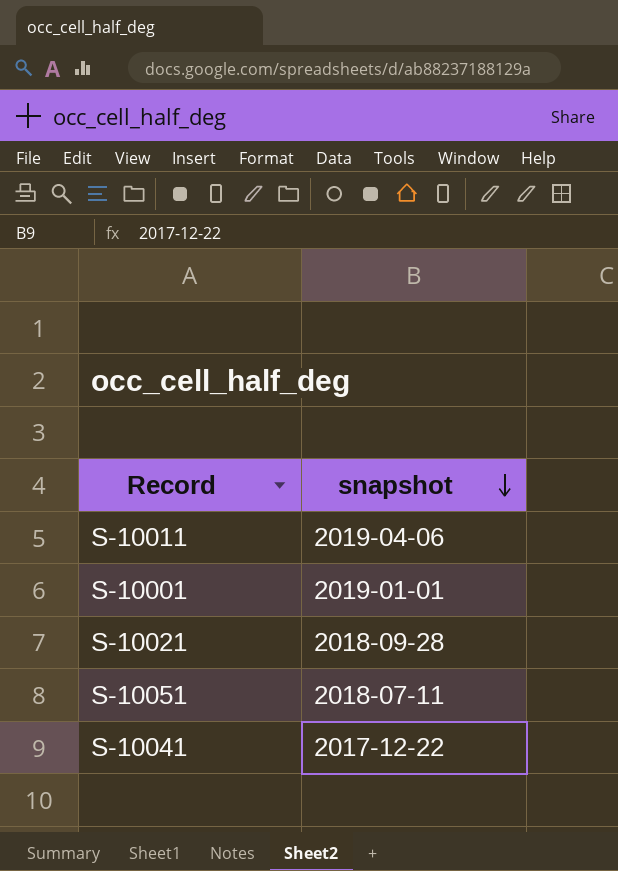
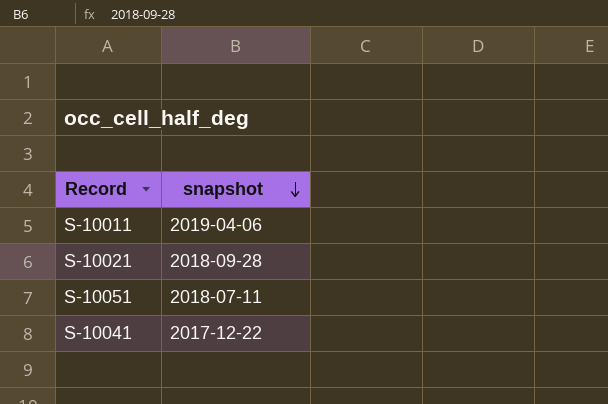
row S-10001: 2019-01-01 -> none

